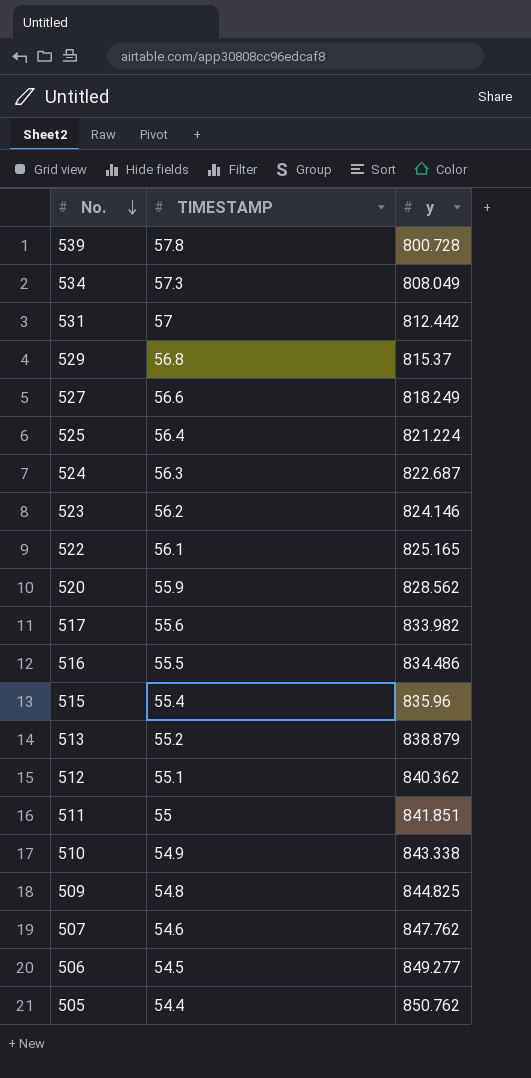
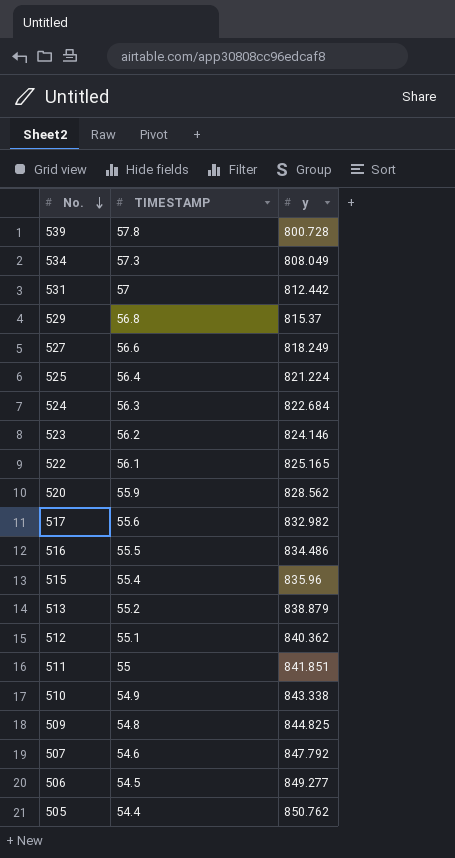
524 | y: 822.687 -> 822.684
517 | y: 833.982 -> 832.982
507 | y: 847.762 -> 847.792

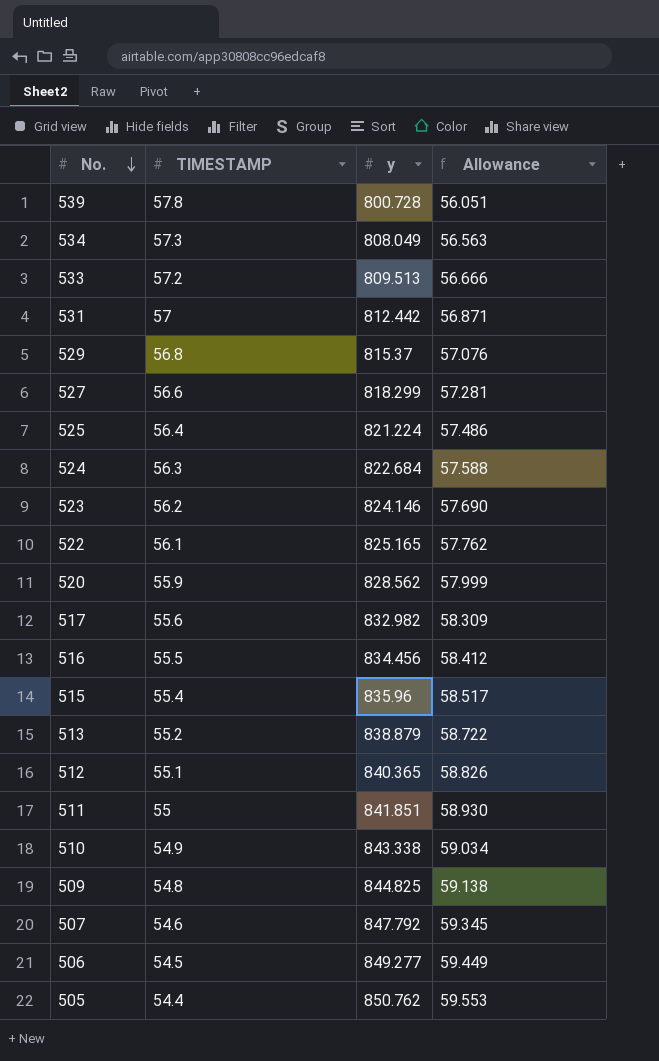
column Allowance | formula: none -> [y] * 0.07
row 533: none -> 57.2 | 809.513 | 56.666
527 | y: 818.249 -> 818.299
516 | y: 834.486 -> 834.456
512 | y: 840.362 -> 840.365

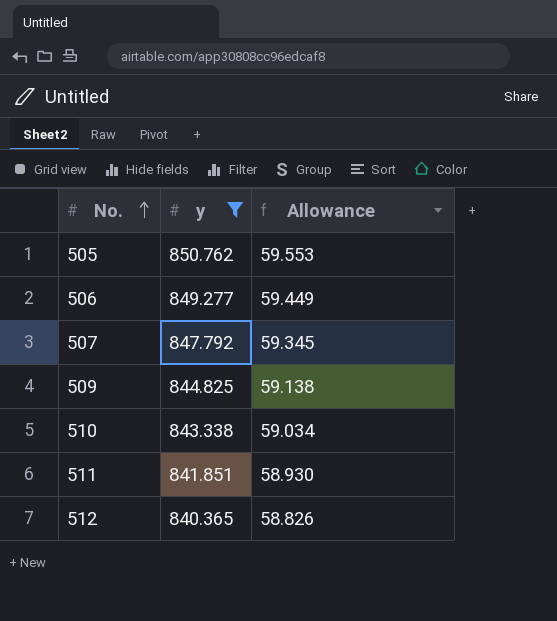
filter: none -> y >= 840.365
row order: No. descending -> No. ascending
column TIMESTAMP | position: 2 -> none

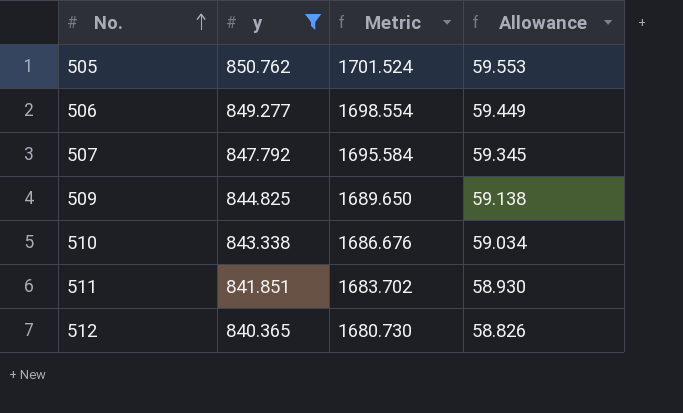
column Metric | formula: none -> [y] * 2

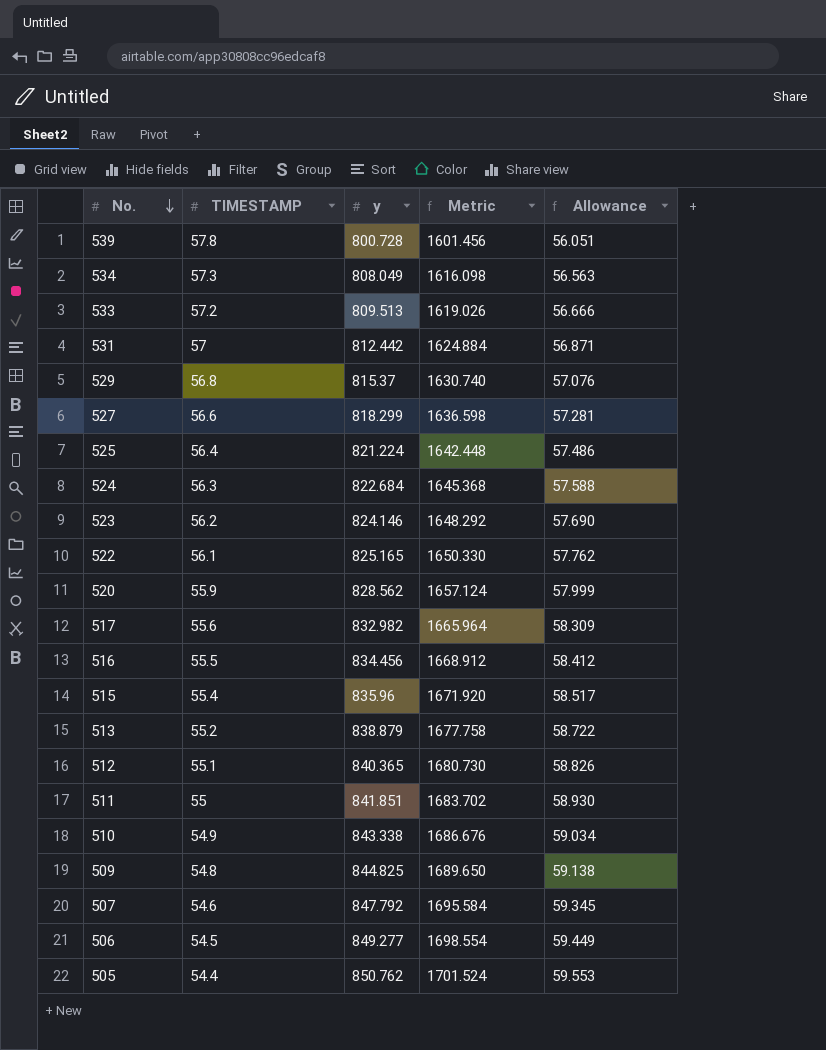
filter: y >= 840.365 -> none
row order: No. ascending -> No. descending
column TIMESTAMP | position: none -> 2

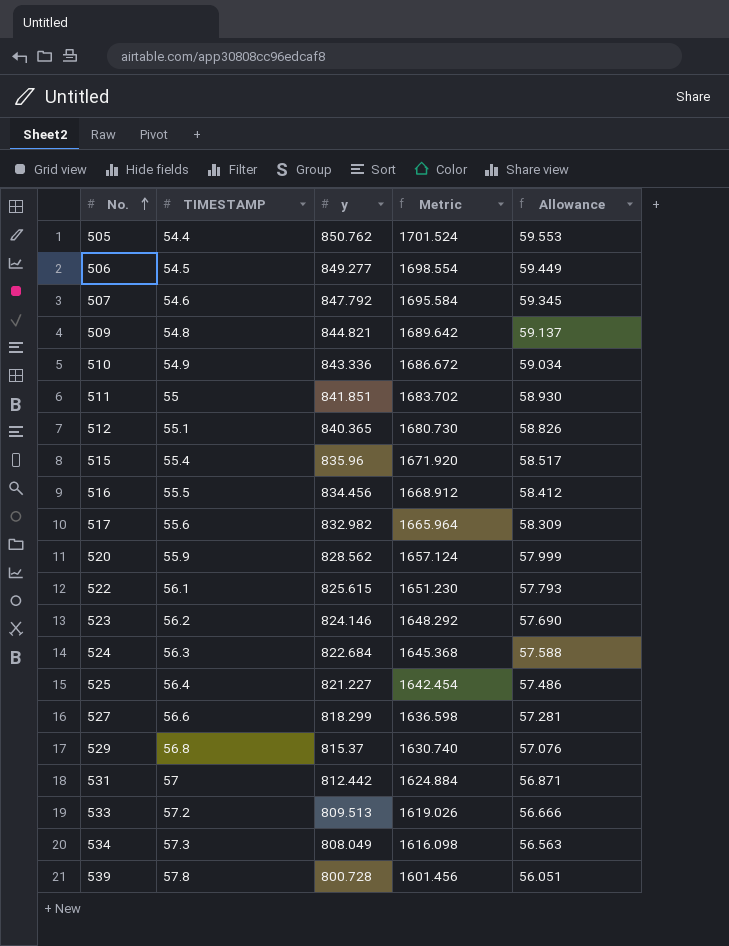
row order: No. descending -> No. ascending
row 513: 55.2 | 838.879 | 1677.758 | 58.722 -> none
509 | y: 844.825 -> 844.821
509 | Metric: 1689.650 -> 1689.642
509 | Allowance: 59.138 -> 59.137
510 | y: 843.338 -> 843.336
510 | Metric: 1686.676 -> 1686.672
522 | y: 825.165 -> 825.615
522 | Metric: 1650.330 -> 1651.230
522 | Allowance: 57.762 -> 57.793
525 | y: 821.224 -> 821.227
525 | Metric: 1642.448 -> 1642.454

